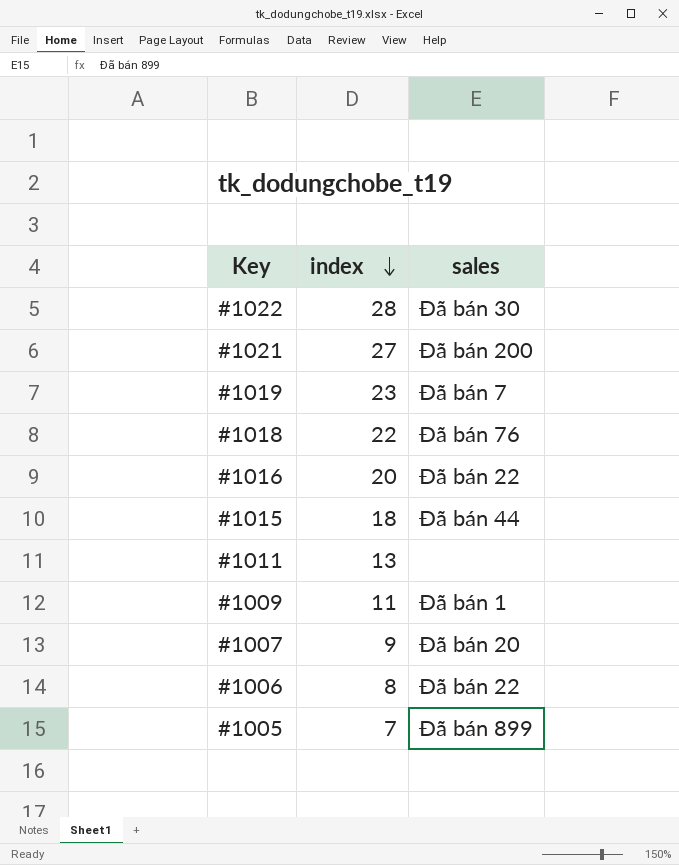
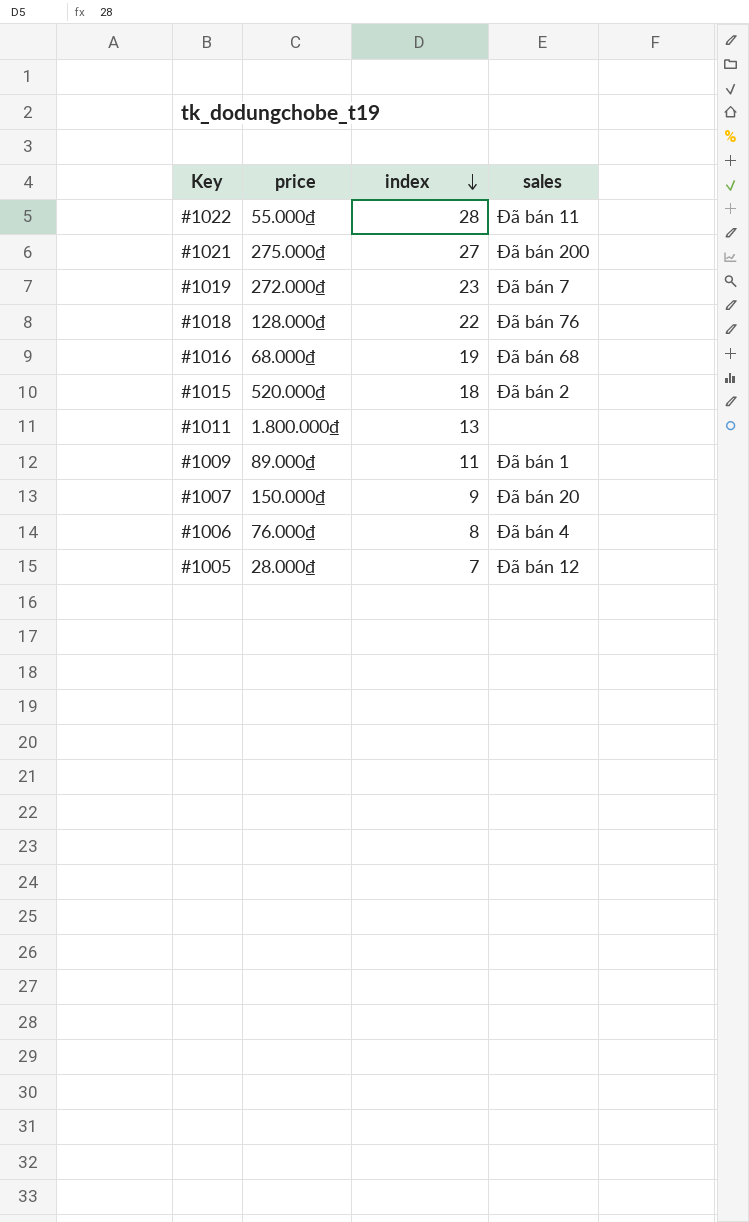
column price | position: none -> 2
#1022 | sales: Đã bán 30 -> Đã bán 11
#1016 | index: 20 -> 19
#1016 | sales: Đã bán 22 -> Đã bán 68
#1015 | sales: Đã bán 44 -> Đã bán 2
#1006 | sales: Đã bán 22 -> Đã bán 4
#1005 | sales: Đã bán 899 -> Đã bán 12

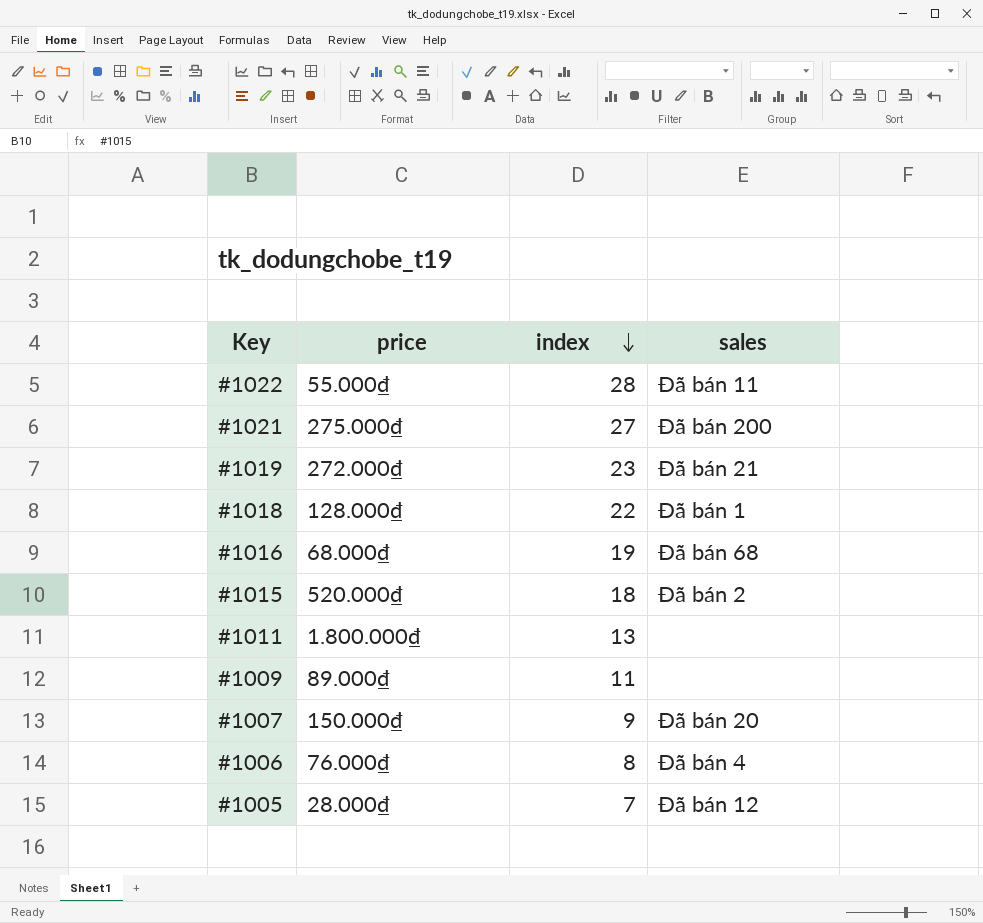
#1019 | sales: Đã bán 7 -> Đã bán 21
#1018 | sales: Đã bán 76 -> Đã bán 1
#1009 | sales: Đã bán 1 -> none

